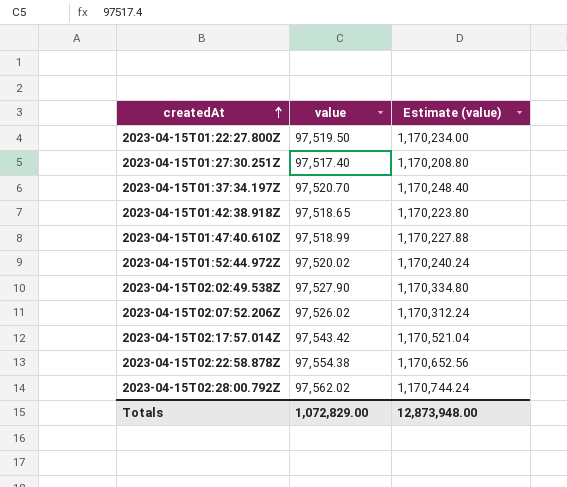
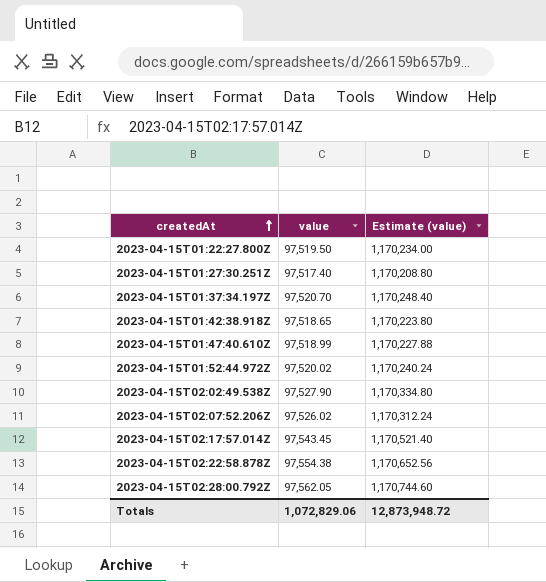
2023-04-15T02:17:57.014Z | value: 97,543.42 -> 97,543.45
2023-04-15T02:17:57.014Z | Estimate (value): 1,170,521.04 -> 1,170,521.40
2023-04-15T02:28:00.792Z | value: 97,562.02 -> 97,562.05
2023-04-15T02:28:00.792Z | Estimate (value): 1,170,744.24 -> 1,170,744.60
Totals | value: 1,072,829.00 -> 1,072,829.06
Totals | Estimate (value): 12,873,948.00 -> 12,873,948.72

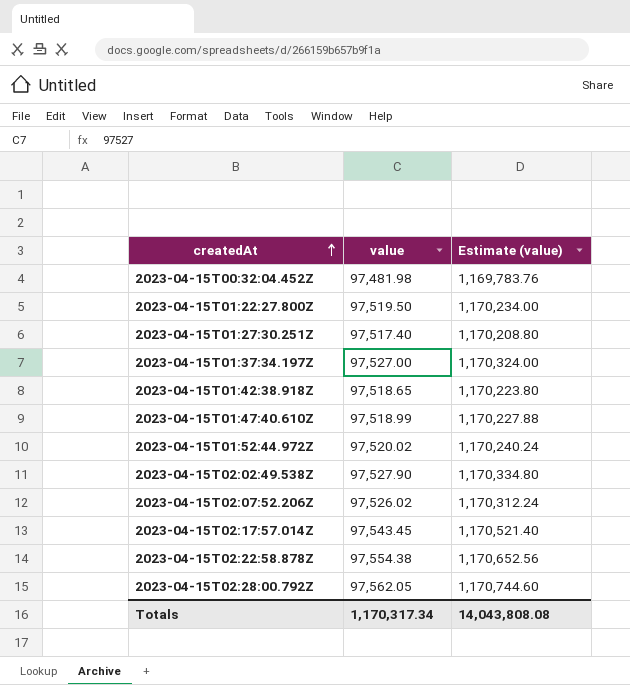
row 2023-04-15T00:32:04.452Z: none -> 97,481.98 | 1,169,783.76
2023-04-15T01:37:34.197Z | value: 97,520.70 -> 97,527.00
2023-04-15T01:37:34.197Z | Estimate (value): 1,170,248.40 -> 1,170,324.00
Totals | value: 1,072,829.06 -> 1,170,317.34
Totals | Estimate (value): 12,873,948.72 -> 14,043,808.08

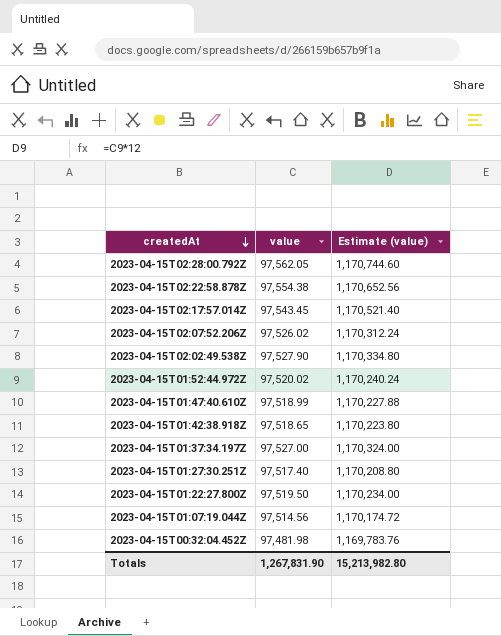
row order: createdAt ascending -> createdAt descending
row 2023-04-15T01:07:19.044Z: none -> 97,514.56 | 1,170,174.72
Totals | value: 1,170,317.34 -> 1,267,831.90
Totals | Estimate (value): 14,043,808.08 -> 15,213,982.80

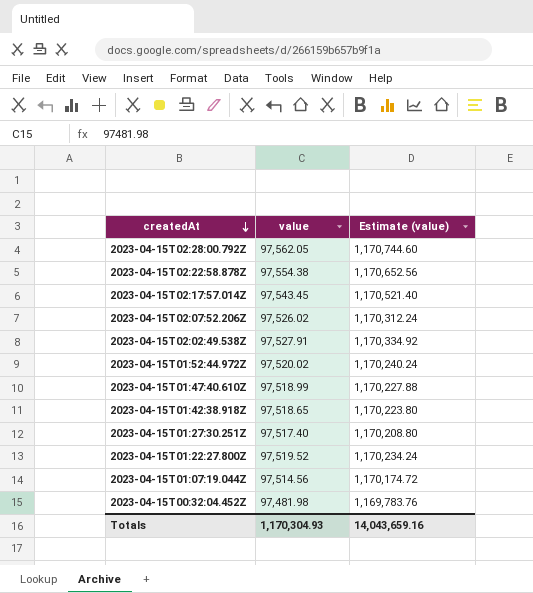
row 2023-04-15T01:37:34.197Z: 97,527.00 | 1,170,324.00 -> none
2023-04-15T02:02:49.538Z | value: 97,527.90 -> 97,527.91
2023-04-15T02:02:49.538Z | Estimate (value): 1,170,334.80 -> 1,170,334.92
2023-04-15T01:22:27.800Z | value: 97,519.50 -> 97,519.52
2023-04-15T01:22:27.800Z | Estimate (value): 1,170,234.00 -> 1,170,234.24
Totals | value: 1,267,831.90 -> 1,170,304.93
Totals | Estimate (value): 15,213,982.80 -> 14,043,659.16

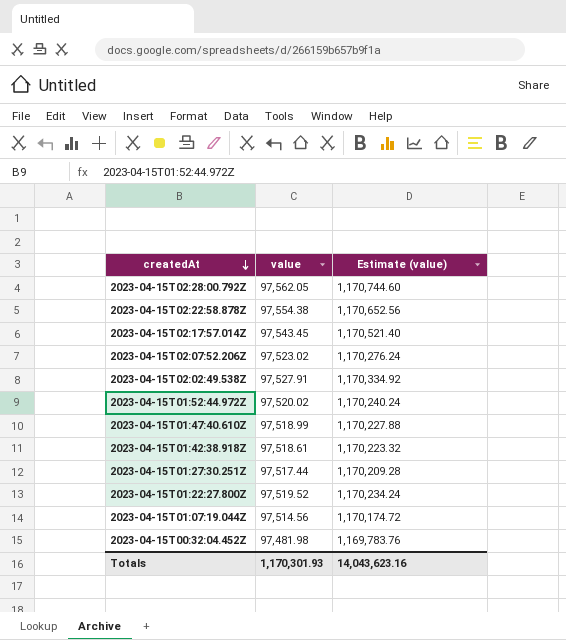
2023-04-15T02:07:52.206Z | value: 97,526.02 -> 97,523.02
2023-04-15T02:07:52.206Z | Estimate (value): 1,170,312.24 -> 1,170,276.24
2023-04-15T01:42:38.918Z | value: 97,518.65 -> 97,518.61
2023-04-15T01:42:38.918Z | Estimate (value): 1,170,223.80 -> 1,170,223.32
2023-04-15T01:27:30.251Z | value: 97,517.40 -> 97,517.44
2023-04-15T01:27:30.251Z | Estimate (value): 1,170,208.80 -> 1,170,209.28
Totals | value: 1,170,304.93 -> 1,170,301.93
Totals | Estimate (value): 14,043,659.16 -> 14,043,623.16

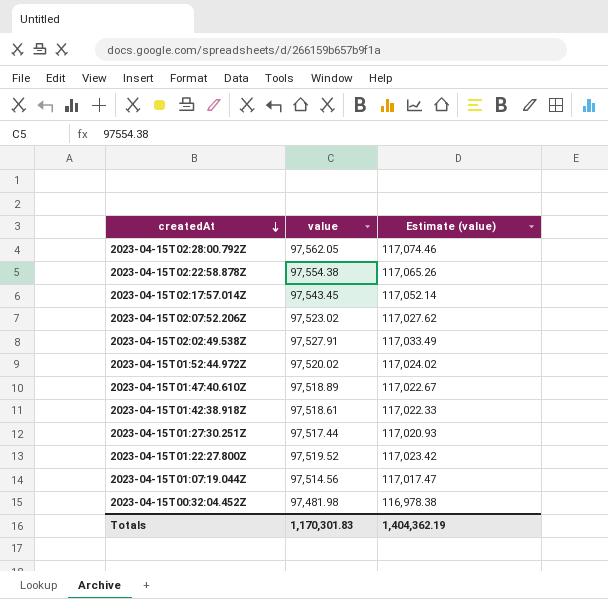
column Estimate (value) | formula: [value] * 12 -> [value] * 1.2
2023-04-15T01:47:40.610Z | value: 97,518.99 -> 97,518.89
Totals | value: 1,170,301.93 -> 1,170,301.83
Totals | Estimate (value): 14,043,623.16 -> 1,404,362.19

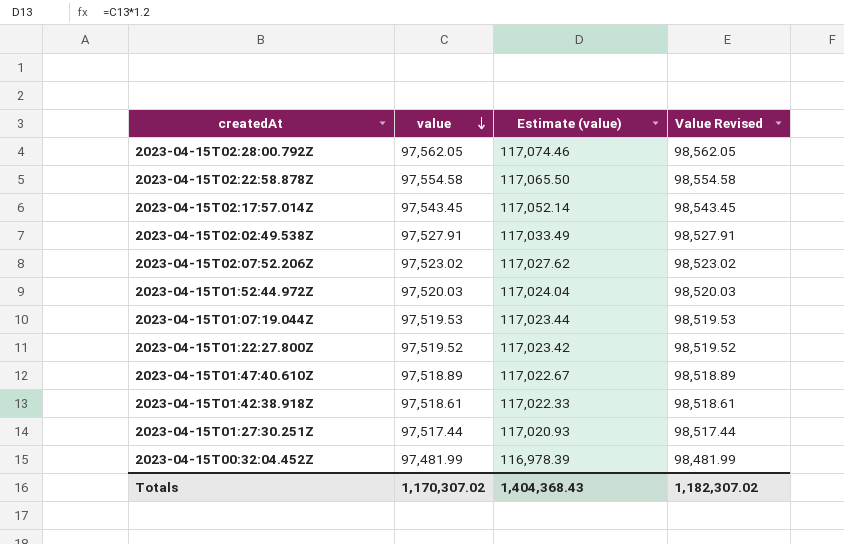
row order: createdAt descending -> value descending
column Value Revised | formula: none -> [value] + 1000
2023-04-15T02:22:58.878Z | value: 97,554.38 -> 97,554.58
2023-04-15T02:22:58.878Z | Estimate (value): 117,065.26 -> 117,065.50
2023-04-15T01:52:44.972Z | value: 97,520.02 -> 97,520.03
2023-04-15T01:52:44.972Z | Estimate (value): 117,024.02 -> 117,024.04
2023-04-15T01:07:19.044Z | value: 97,514.56 -> 97,519.53
2023-04-15T01:07:19.044Z | Estimate (value): 117,017.47 -> 117,023.44
2023-04-15T00:32:04.452Z | value: 97,481.98 -> 97,481.99
2023-04-15T00:32:04.452Z | Estimate (value): 116,978.38 -> 116,978.39
Totals | value: 1,170,301.83 -> 1,170,307.02
Totals | Estimate (value): 1,404,362.19 -> 1,404,368.43

